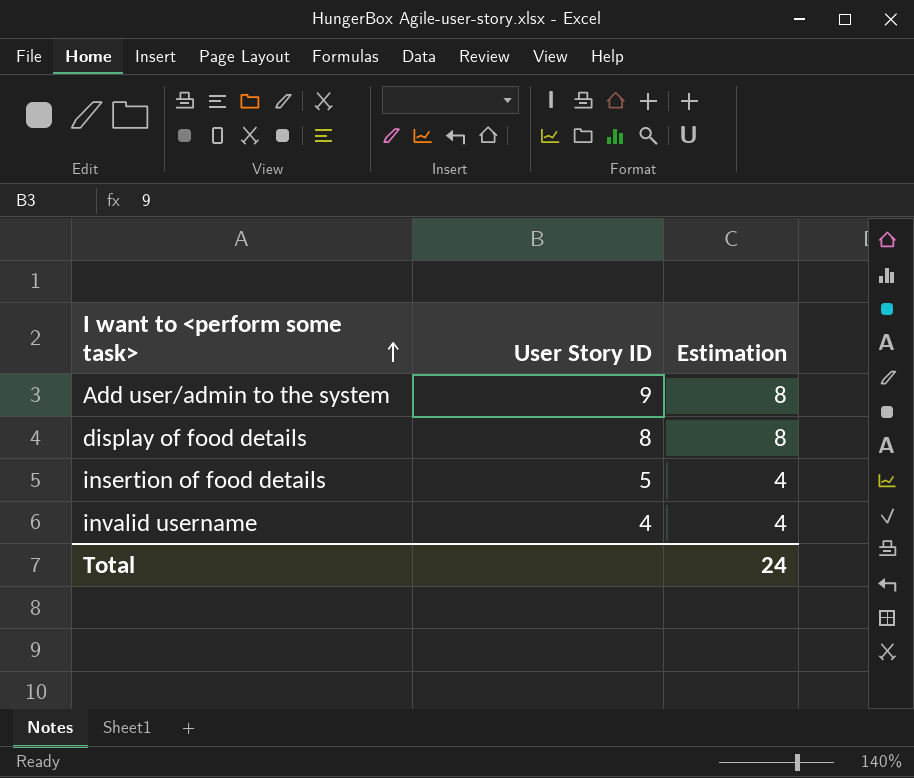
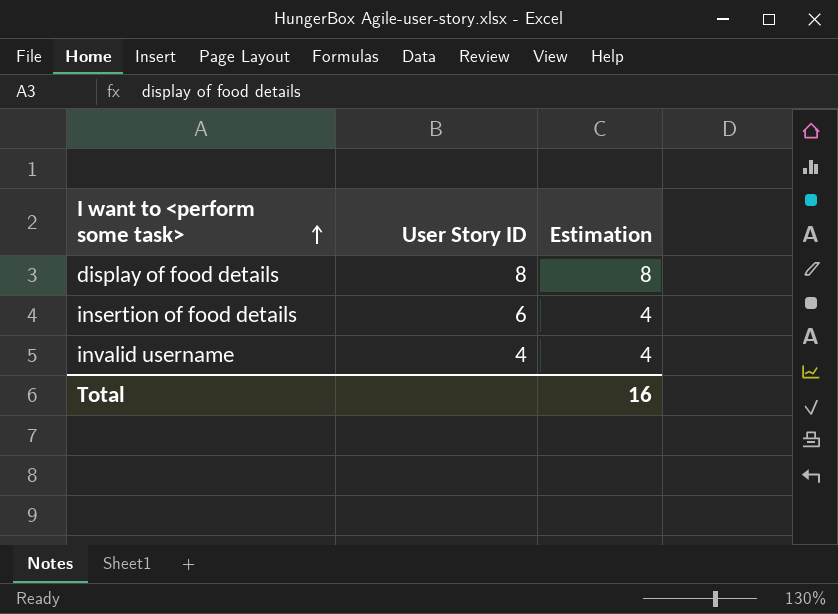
row Add user/admin to the system: 9 | 8 -> none
insertion of food details | User Story ID: 5 -> 6
Total | Estimation: 24 -> 16

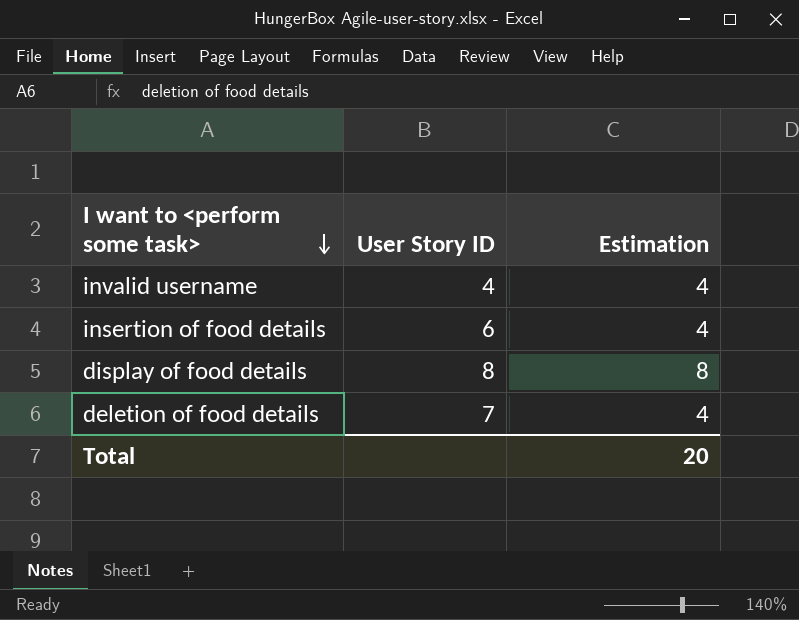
row order: I want to <perform some task> ascending -> I want to <perform some task> descending
row deletion of food details: none -> 7 | 4
Total | Estimation: 16 -> 20

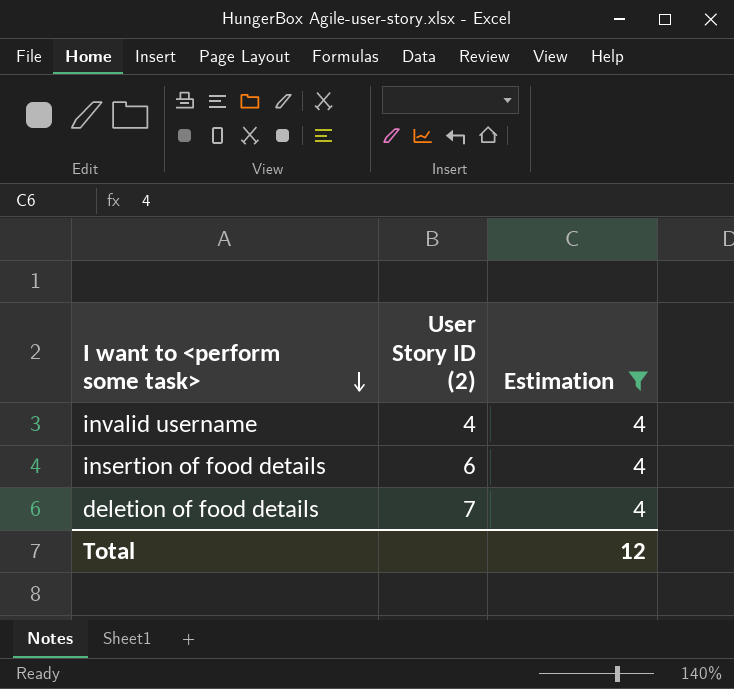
filter: none -> Estimation = 4
column name: User Story ID -> User Story ID (2)
Total | Estimation: 20 -> 12

